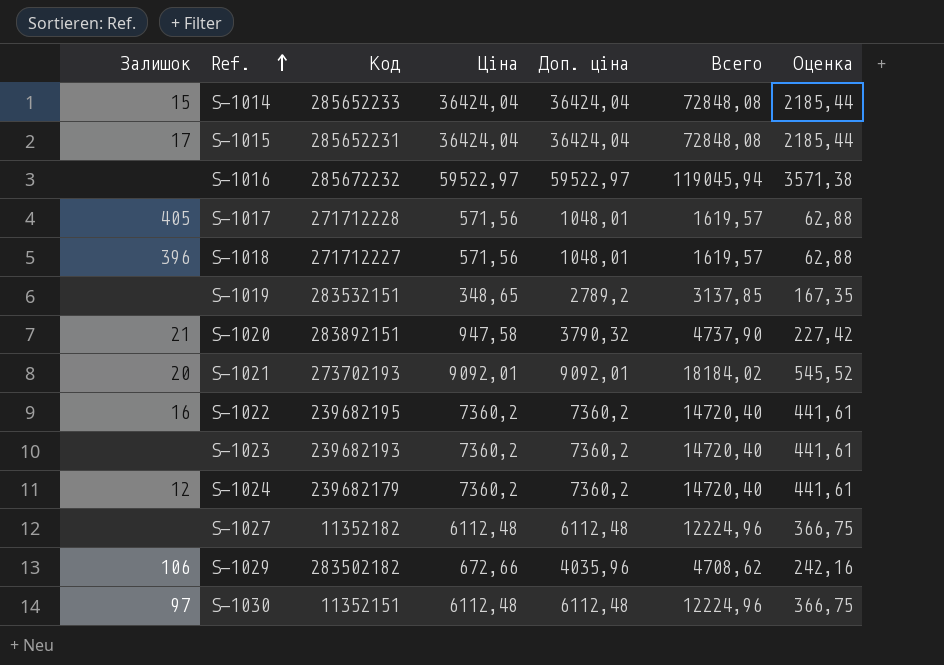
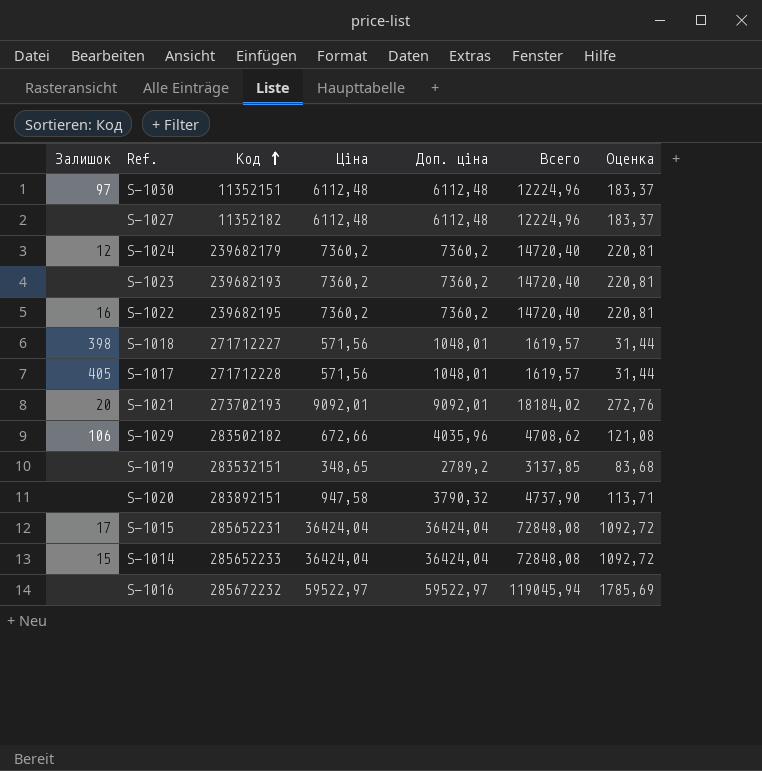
row order: Ref. ascending -> Код ascending
column Оценка | formula: [Доп. ціна] * 0,06 -> [Доп. ціна] * 0,03
S-1018 | Залишок: 396 -> 398
S-1020 | Залишок: 21 -> none

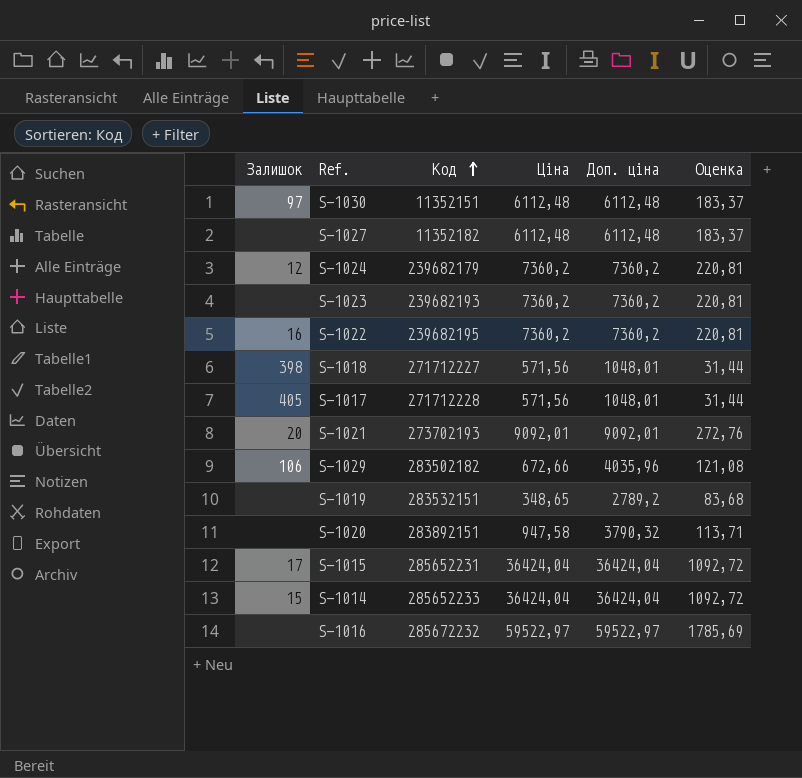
column Всего | formula: [Ціна] + [Доп. ціна] -> none

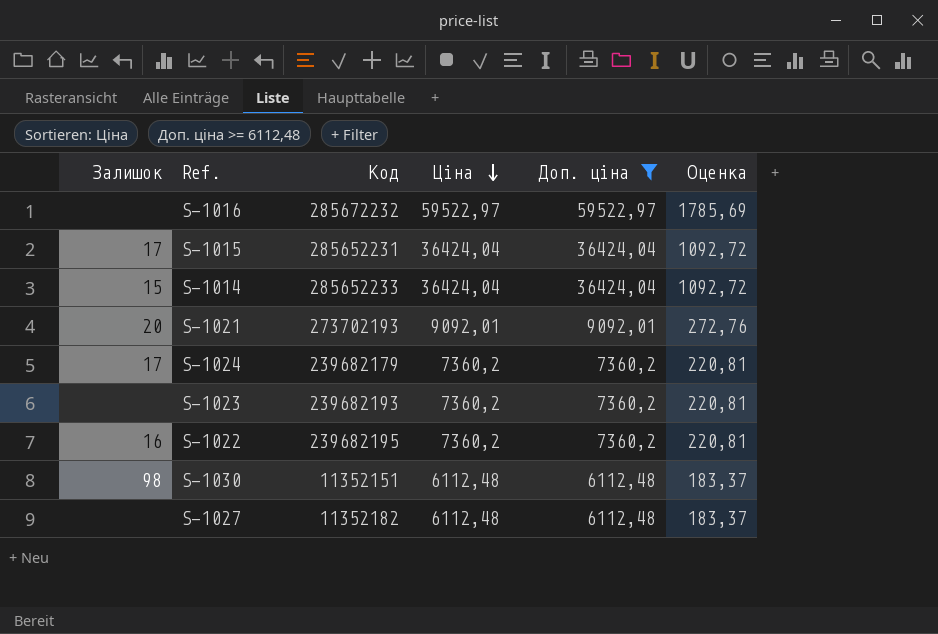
filter: none -> Доп. ціна >= 6112,48
row order: Код ascending -> Ціна descending
S-1024 | Залишок: 12 -> 17
S-1030 | Залишок: 97 -> 98

